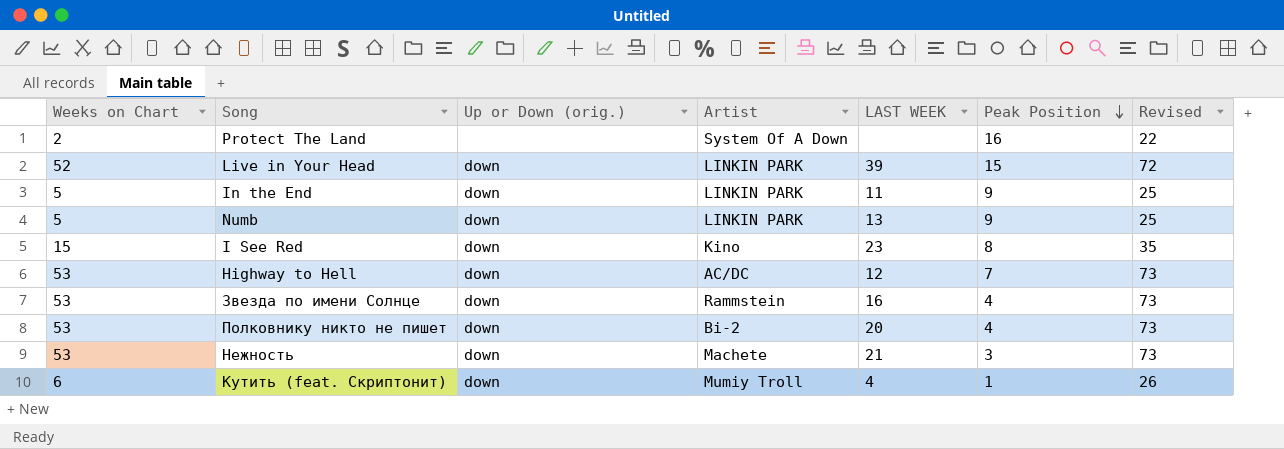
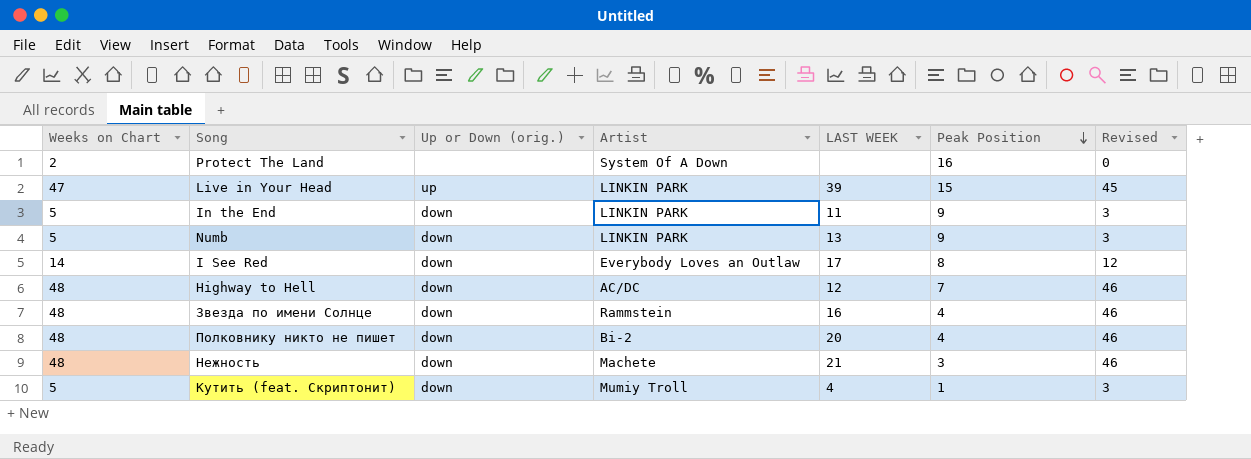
column Revised | formula: [Weeks on Chart] + 20 -> [Weeks on Chart] - 2
Live in Your Head | Weeks on Chart: 52 -> 47
Live in Your Head | Up or Down (orig.): down -> up
I See Red | Weeks on Chart: 15 -> 14
I See Red | Artist: Kino -> Everybody Loves an Outlaw
I See Red | LAST WEEK: 23 -> 17
Highway to Hell | Weeks on Chart: 53 -> 48
Звезда по имени Солнце | Weeks on Chart: 53 -> 48
Полковнику никто не пишет | Weeks on Chart: 53 -> 48
Нежность | Weeks on Chart: 53 -> 48
Кутить (feat. Скриптонит) | Weeks on Chart: 6 -> 5

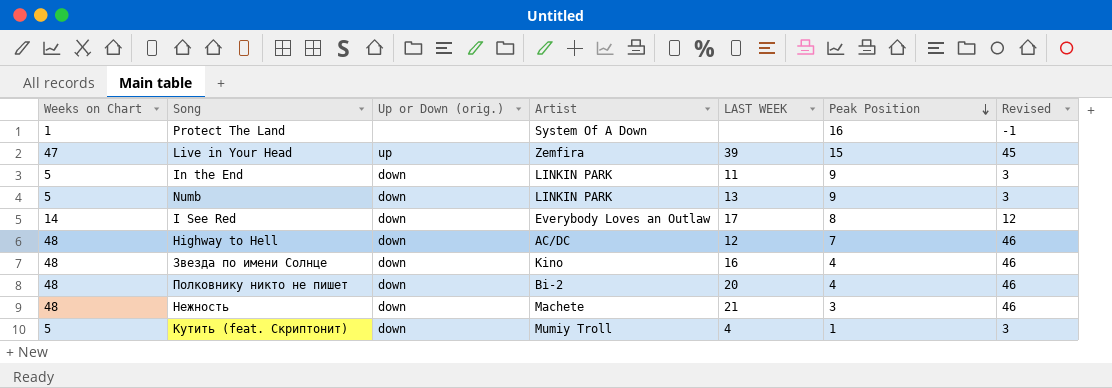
Protect The Land | Weeks on Chart: 2 -> 1
Protect The Land | Revised: 0 -> -1
Live in Your Head | Artist: LINKIN PARK -> Zemfira
Звезда по имени Солнце | Artist: Rammstein -> Kino

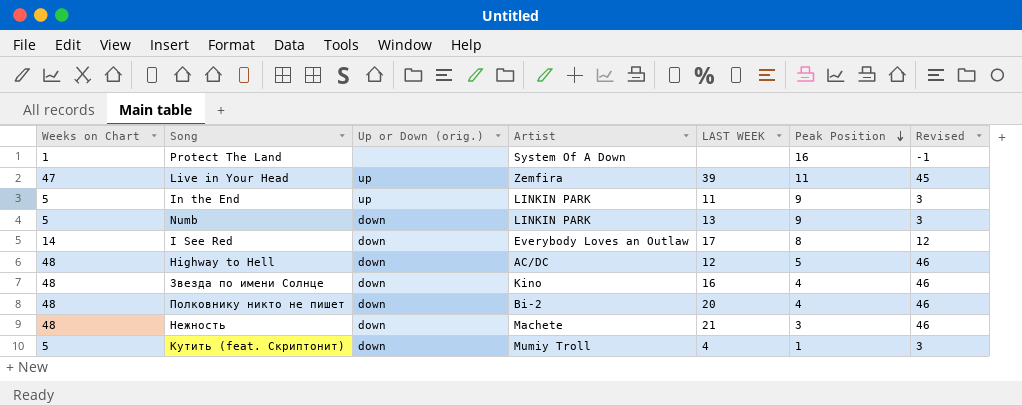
Live in Your Head | Peak Position: 15 -> 11
In the End | Up or Down (orig.): down -> up
Highway to Hell | Peak Position: 7 -> 5

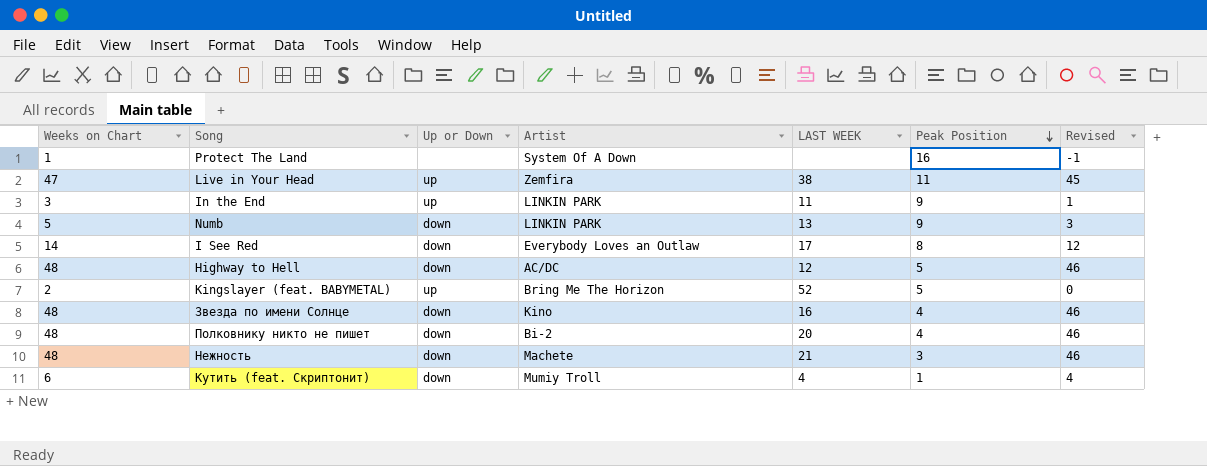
column name: Up or Down (orig.) -> Up or Down
Live in Your Head | LAST WEEK: 39 -> 38
In the End | Weeks on Chart: 5 -> 3
In the End | Revised: 3 -> 1
row Kingslayer (feat. BABYMETAL): none -> 2 | up | Bring Me The Horizon | 52 | 5 | 0
Кутить (feat. Скриптонит) | Weeks on Chart: 5 -> 6
Кутить (feat. Скриптонит) | Revised: 3 -> 4

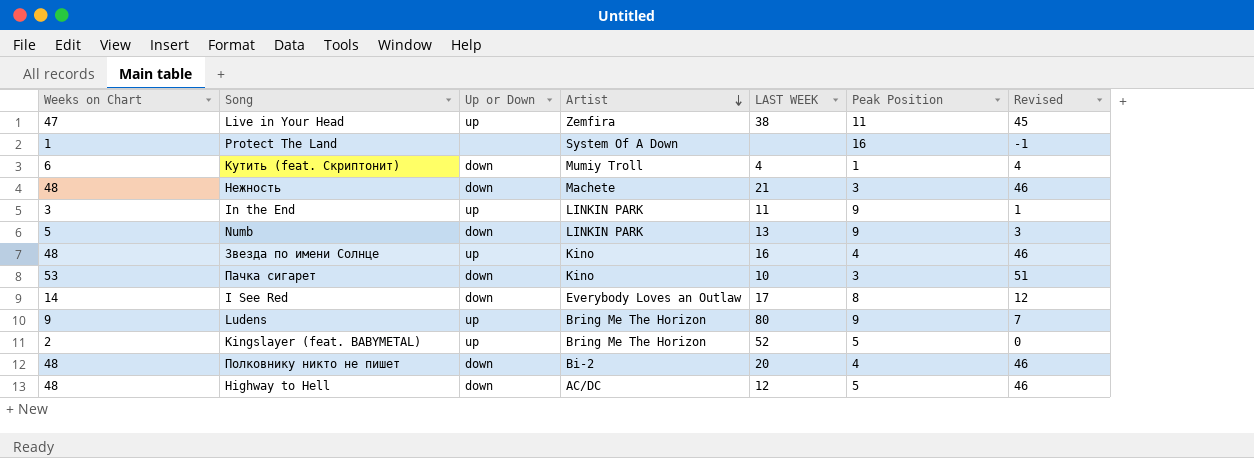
row order: Peak Position descending -> Artist descending
Звезда по имени Солнце | Up or Down: down -> up
row Пачка сигарет: none -> 53 | down | Kino | 10 | 3 | 51
row Ludens: none -> 9 | up | Bring Me The Horizon | 80 | 9 | 7

